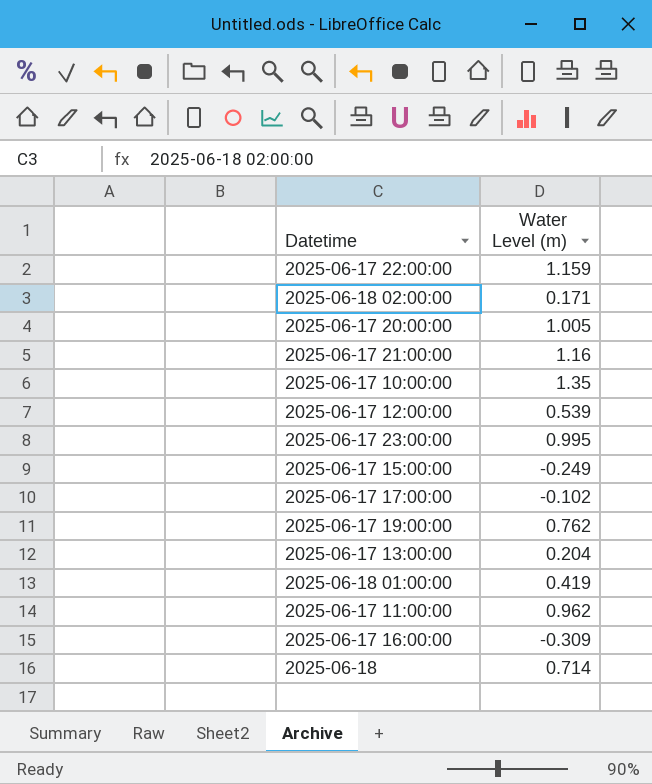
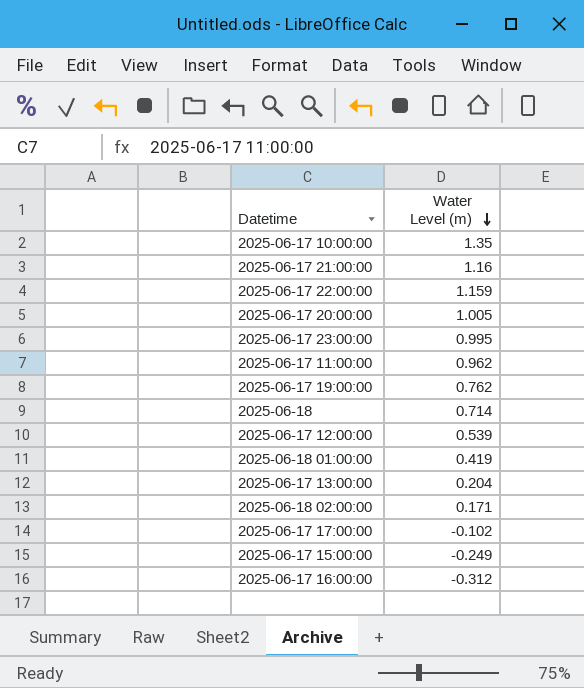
row order: none -> Water Level (m) descending
2025-06-17 16:00:00 | Water Level (m): -0.309 -> -0.312

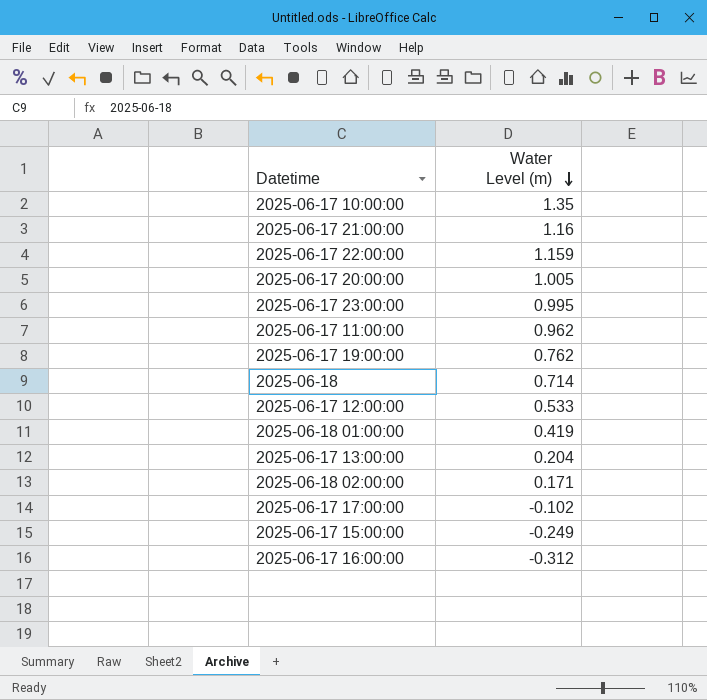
2025-06-17 12:00:00 | Water Level (m): 0.539 -> 0.533

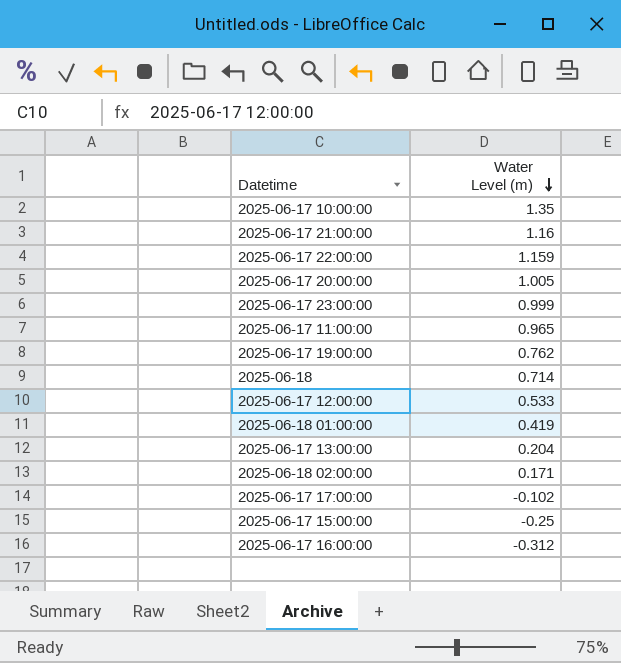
2025-06-17 23:00:00 | Water Level (m): 0.995 -> 0.999
2025-06-17 11:00:00 | Water Level (m): 0.962 -> 0.965
2025-06-17 15:00:00 | Water Level (m): -0.249 -> -0.25

